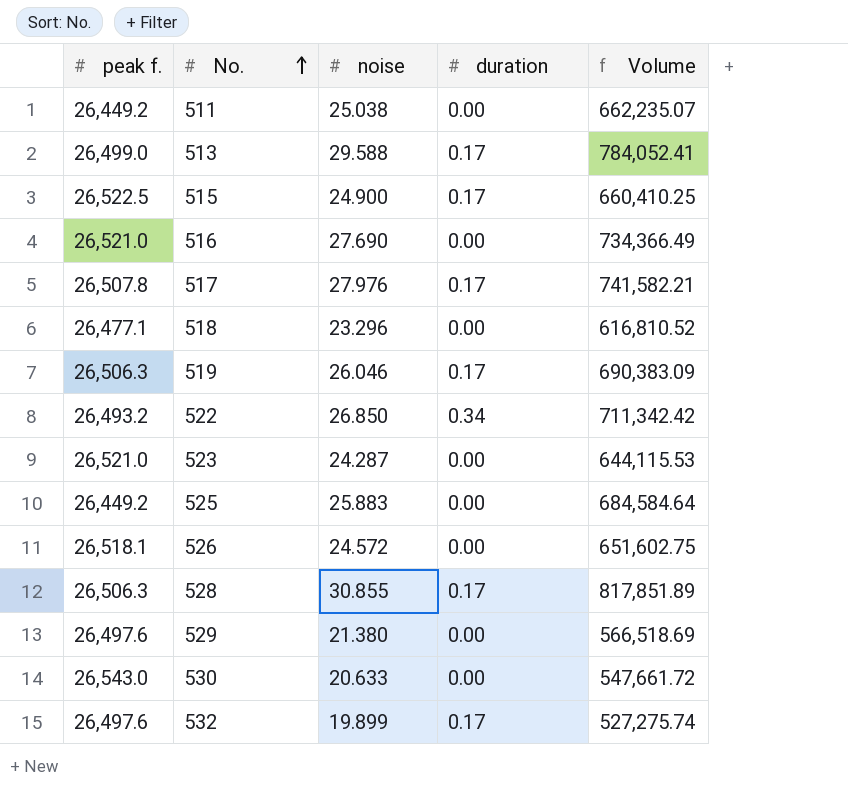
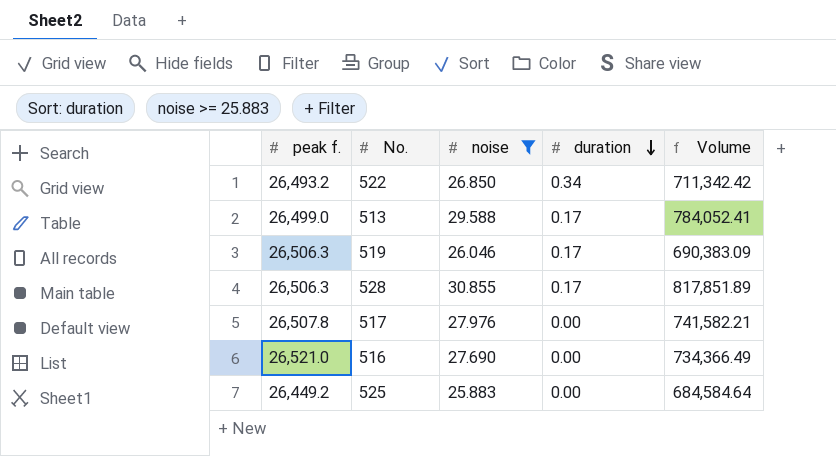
filter: none -> noise >= 25.883
row order: No. ascending -> duration descending
517 | duration: 0.17 -> 0.00

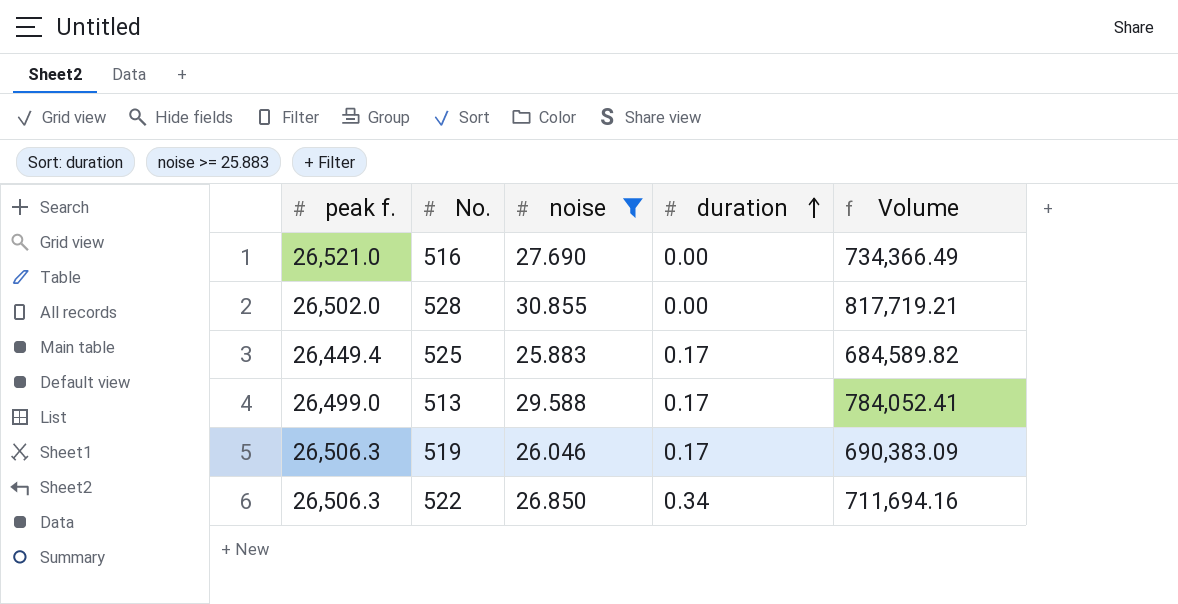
row order: duration descending -> duration ascending
row 517: 26,507.8 | 27.976 | 0.00 | 741,582.21 -> none
528 | peak f.: 26,506.3 -> 26,502.0
528 | duration: 0.17 -> 0.00
528 | Volume: 817,851.89 -> 817,719.21
525 | peak f.: 26,449.2 -> 26,449.4
525 | duration: 0.00 -> 0.17
525 | Volume: 684,584.64 -> 684,589.82
522 | peak f.: 26,493.2 -> 26,506.3
522 | Volume: 711,342.42 -> 711,694.16

